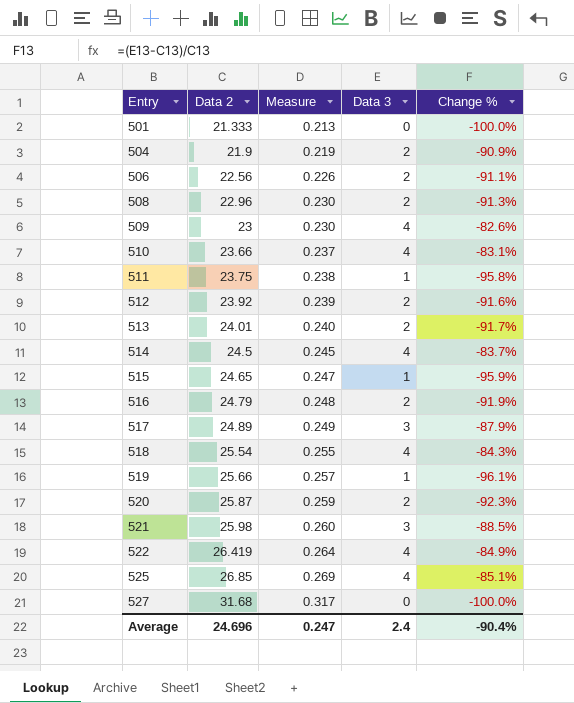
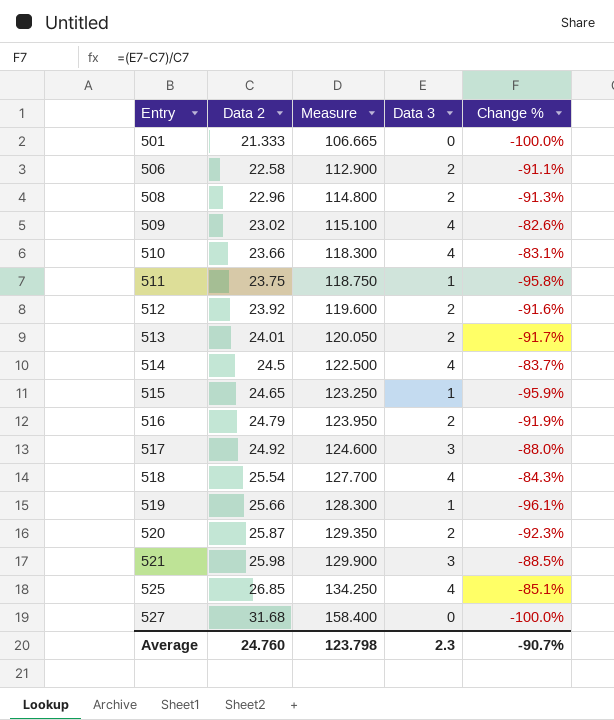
column Measure | formula: [Data 2] * 0.01 -> [Data 2] * 5
row 504: 21.9 | 0.219 | 2 | -90.9% -> none
row 522: 26.419 | 0.264 | 4 | -84.9% -> none
506 | Data 2: 22.56 -> 22.58
509 | Data 2: 23 -> 23.02
517 | Data 2: 24.89 -> 24.92
517 | Change %: -87.9% -> -88.0%
Average | Data 2: 24.696 -> 24.760
Average | Measure: 0.247 -> 123.798
Average | Data 3: 2.4 -> 2.3
Average | Change %: -90.4% -> -90.7%

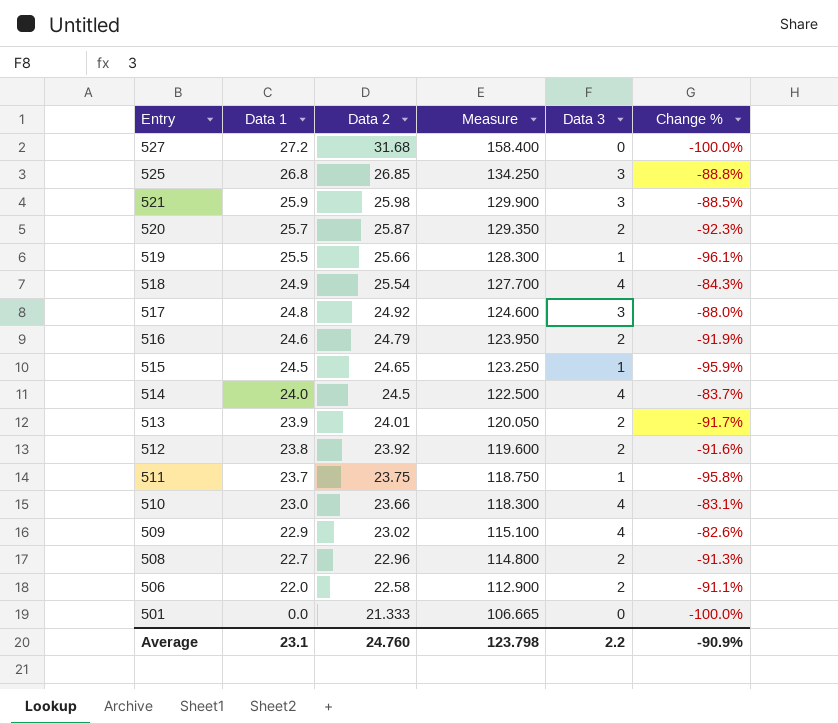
row order: Entry ascending -> Entry descending
column Data 1 | position: none -> 2
525 | Data 3: 4 -> 3
525 | Change %: -85.1% -> -88.8%
Average | Data 3: 2.3 -> 2.2
Average | Change %: -90.7% -> -90.9%

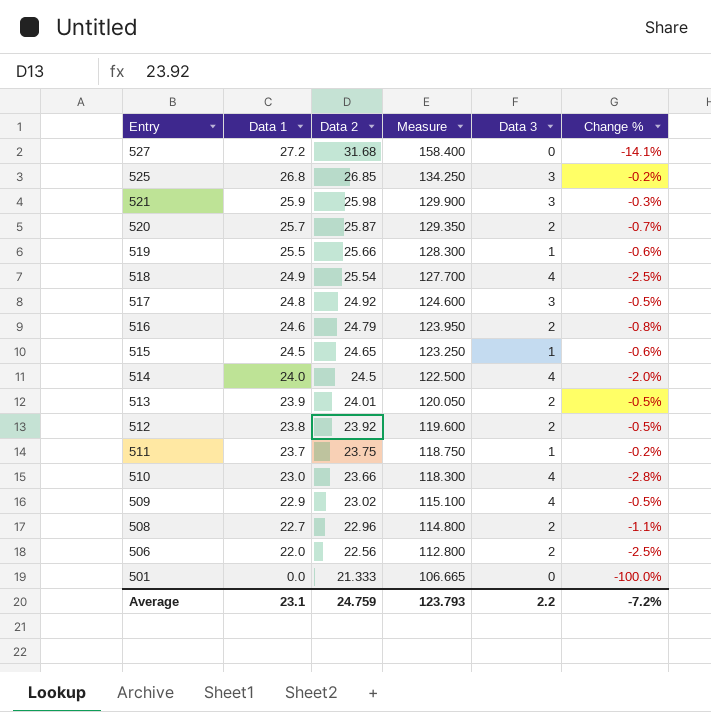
column Change % | formula: ([Data 3] - [Data 2]) / [Data 2] -> ([Data 1] - [Data 2]) / [Data 2]
506 | Data 2: 22.58 -> 22.56
506 | Measure: 112.900 -> 112.800
Average | Data 2: 24.760 -> 24.759
Average | Measure: 123.798 -> 123.793
Average | Change %: -90.9% -> -7.2%

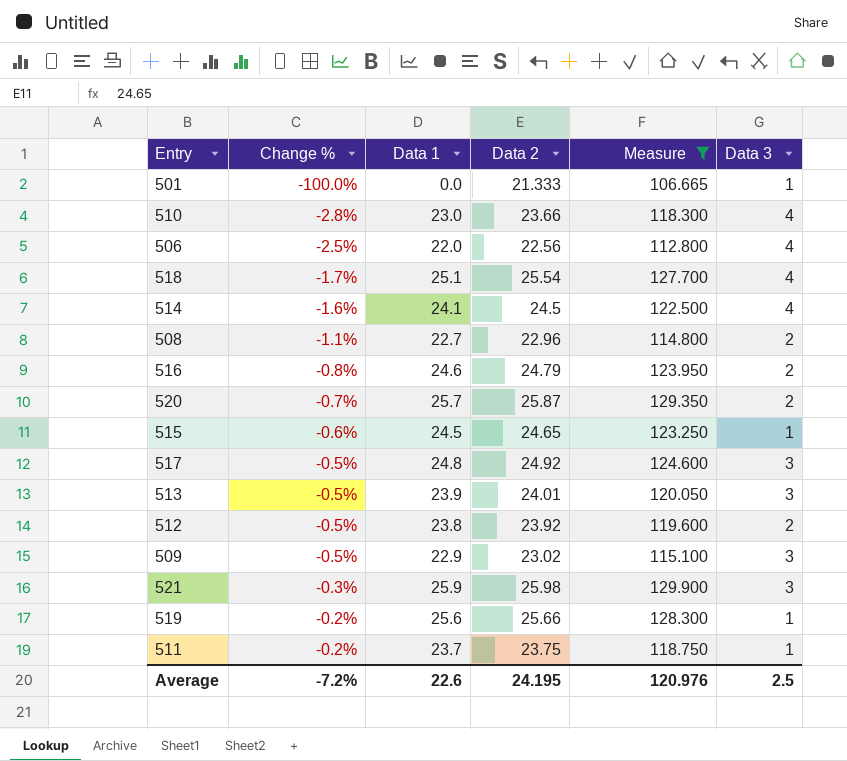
filter: none -> Measure <= 129.900
row order: Entry descending -> Change % ascending
column Change % | position: 6 -> 2
501 | Data 3: 0 -> 1
506 | Data 3: 2 -> 4
518 | Change %: -2.5% -> -1.7%
518 | Data 1: 24.9 -> 25.1
514 | Change %: -2.0% -> -1.6%
514 | Data 1: 24.0 -> 24.1
513 | Data 3: 2 -> 3
509 | Data 3: 4 -> 3
519 | Change %: -0.6% -> -0.2%
519 | Data 1: 25.5 -> 25.6
Average | Data 1: 23.1 -> 22.6
Average | Data 2: 24.759 -> 24.195
Average | Measure: 123.793 -> 120.976
Average | Data 3: 2.2 -> 2.5

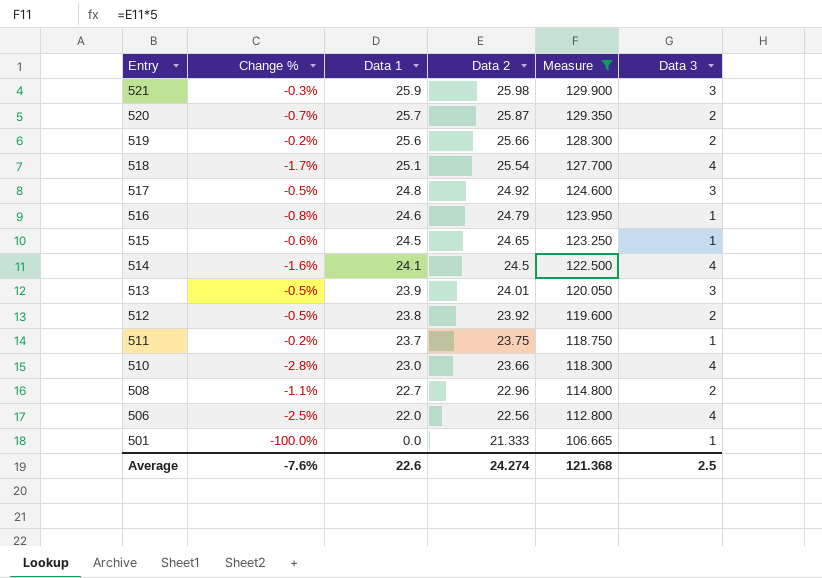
row order: Change % ascending -> Entry descending
row 509: -0.5% | 22.9 | 23.02 | 115.100 | 3 -> none
519 | Data 3: 1 -> 2
516 | Data 3: 2 -> 1
Average | Change %: -7.2% -> -7.6%
Average | Data 2: 24.195 -> 24.274
Average | Measure: 120.976 -> 121.368

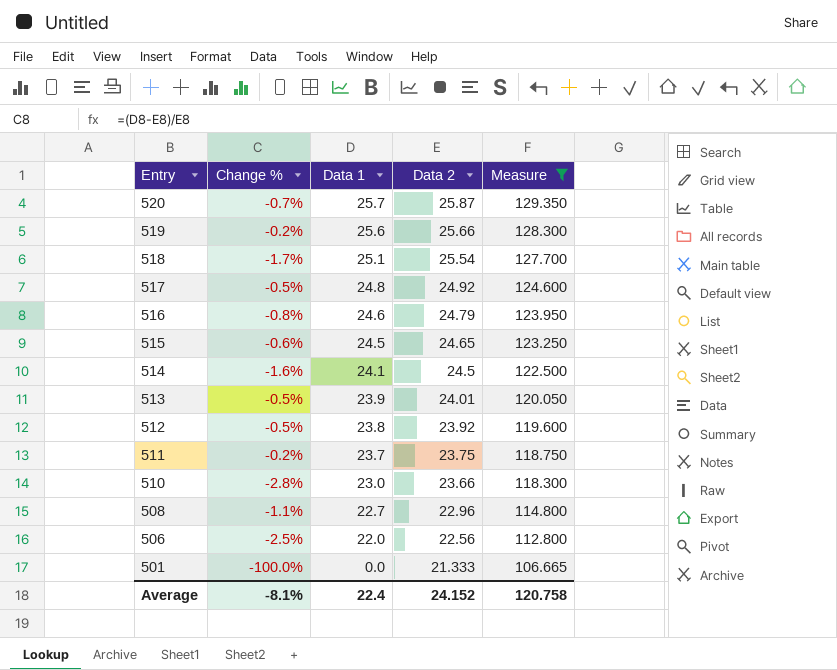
column Data 3 | position: 6 -> none
row 521: -0.3% | 25.9 | 25.98 | 129.900 | 3 -> none
Average | Change %: -7.6% -> -8.1%
Average | Data 1: 22.6 -> 22.4
Average | Data 2: 24.274 -> 24.152
Average | Measure: 121.368 -> 120.758

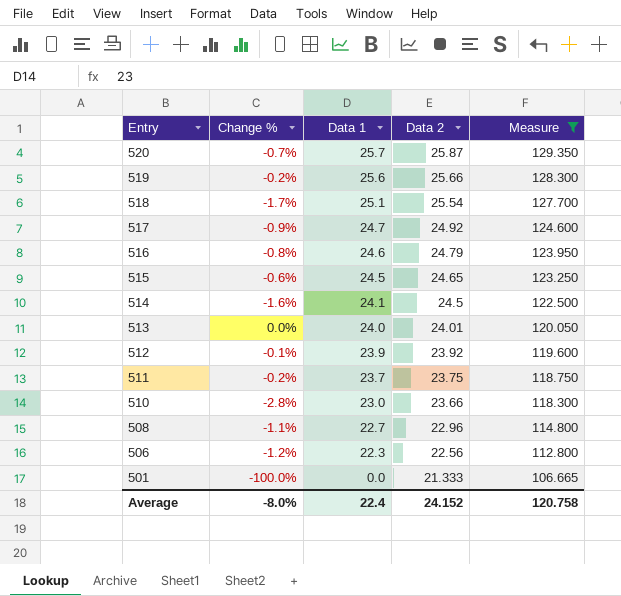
517 | Change %: -0.5% -> -0.9%
517 | Data 1: 24.8 -> 24.7
513 | Change %: -0.5% -> 0.0%
513 | Data 1: 23.9 -> 24.0
512 | Change %: -0.5% -> -0.1%
512 | Data 1: 23.8 -> 23.9
506 | Change %: -2.5% -> -1.2%
506 | Data 1: 22.0 -> 22.3
Average | Change %: -8.1% -> -8.0%

